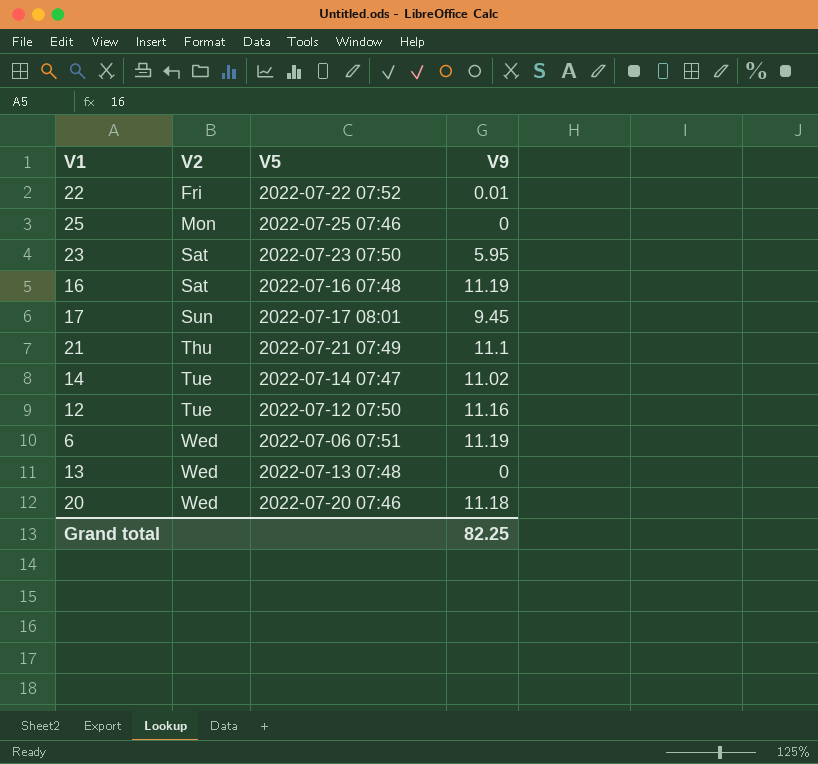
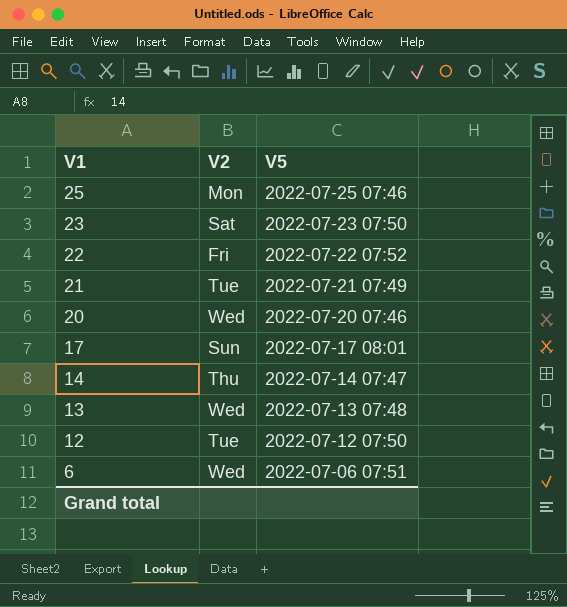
row order: V2 ascending -> V1 descending
column V9 | position: 4 -> none
row 16: Sat | 2022-07-16 07:48 | 11.19 -> none
21 | V2: Thu -> Tue
14 | V2: Tue -> Thu

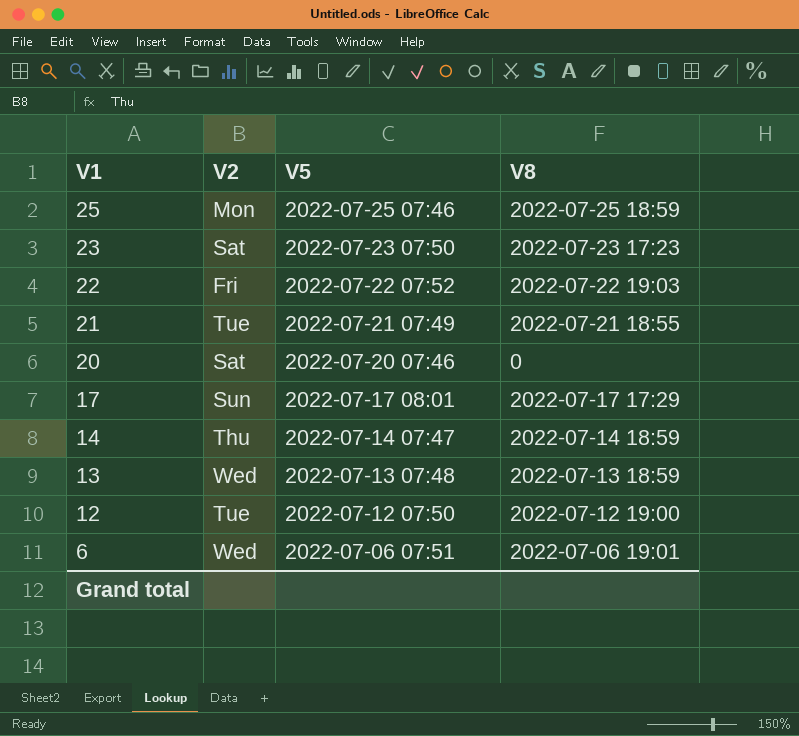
column V8 | position: none -> 4
20 | V2: Wed -> Sat

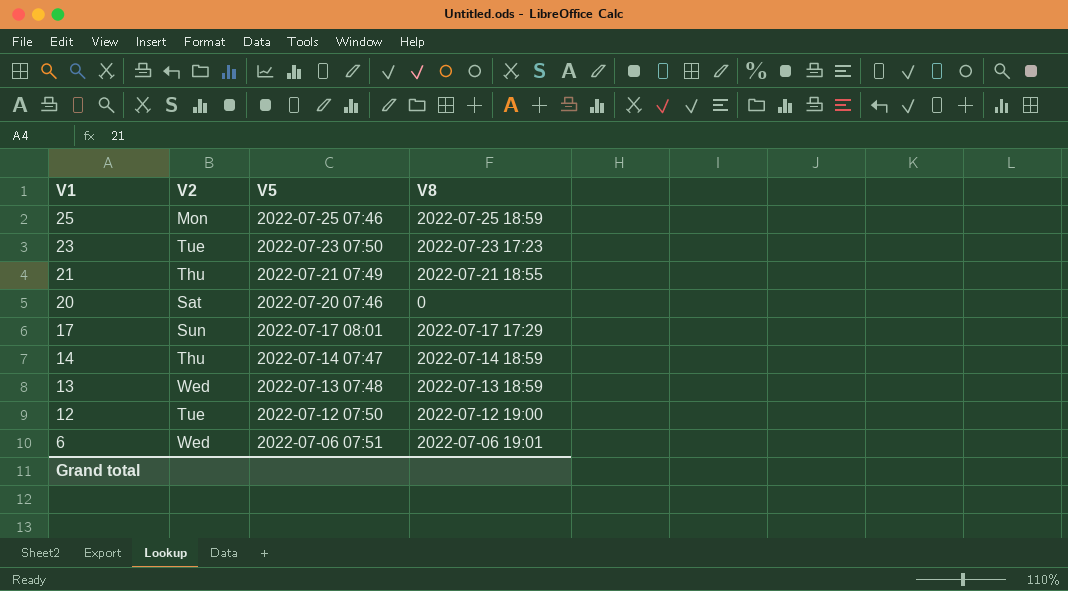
row 22: Fri | 2022-07-22 07:52 | 2022-07-22 19:03 -> none
23 | V2: Sat -> Tue
21 | V2: Tue -> Thu

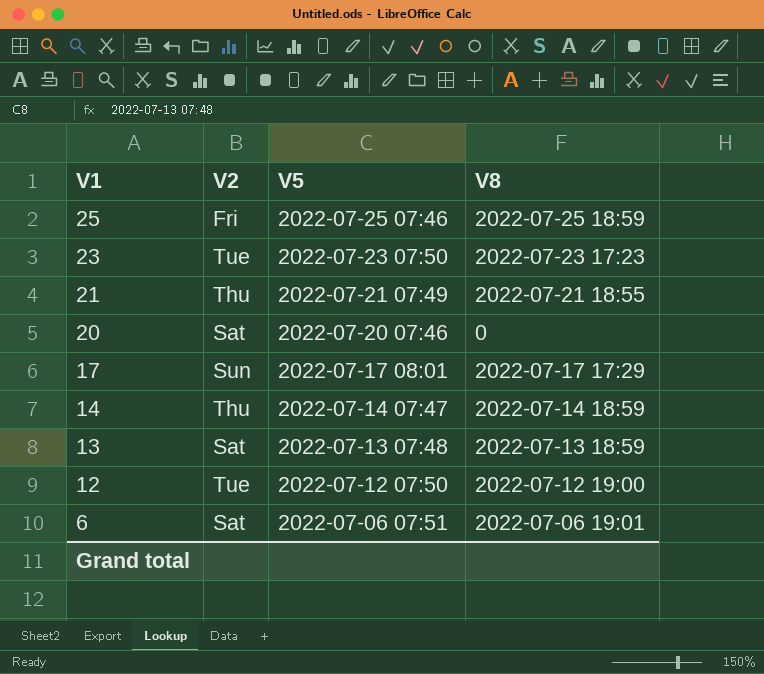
25 | V2: Mon -> Fri
13 | V2: Wed -> Sat
6 | V2: Wed -> Sat

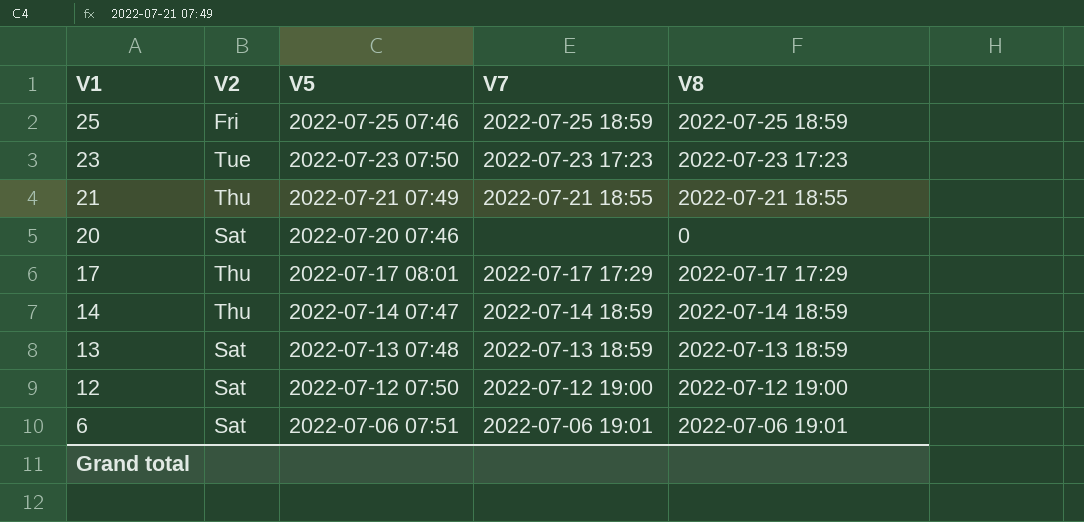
column V7 | position: none -> 4
17 | V2: Sun -> Thu
12 | V2: Tue -> Sat

